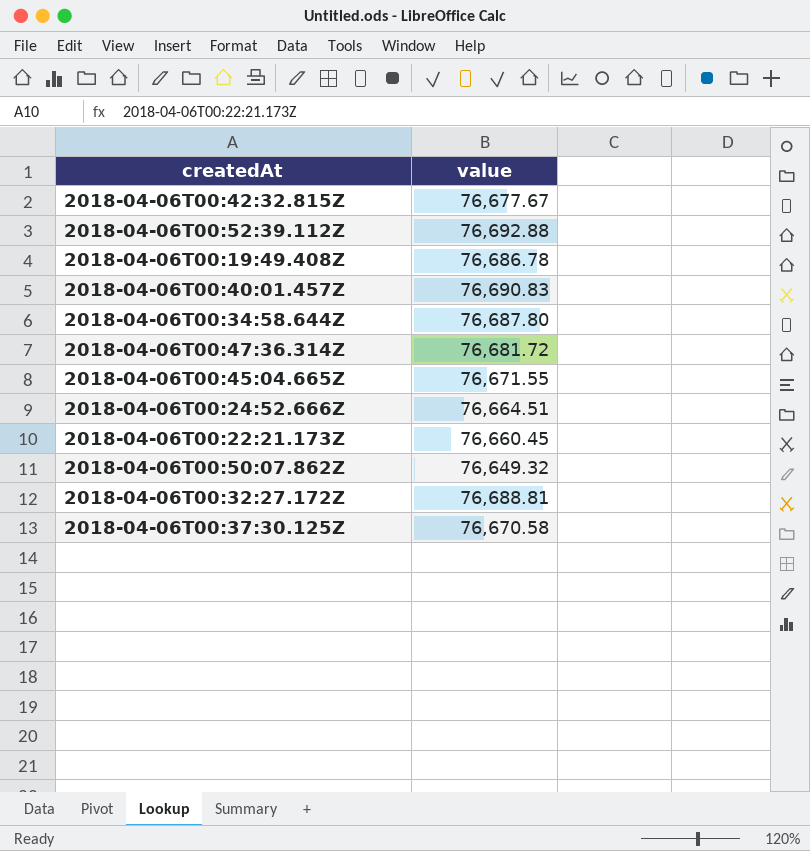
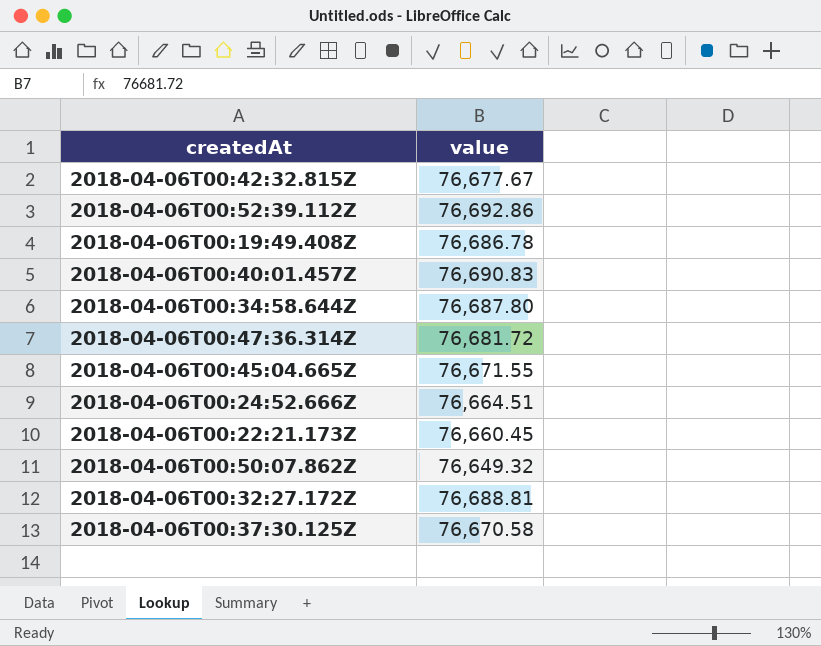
2018-04-06T00:52:39.112Z | value: 76,692.88 -> 76,692.86

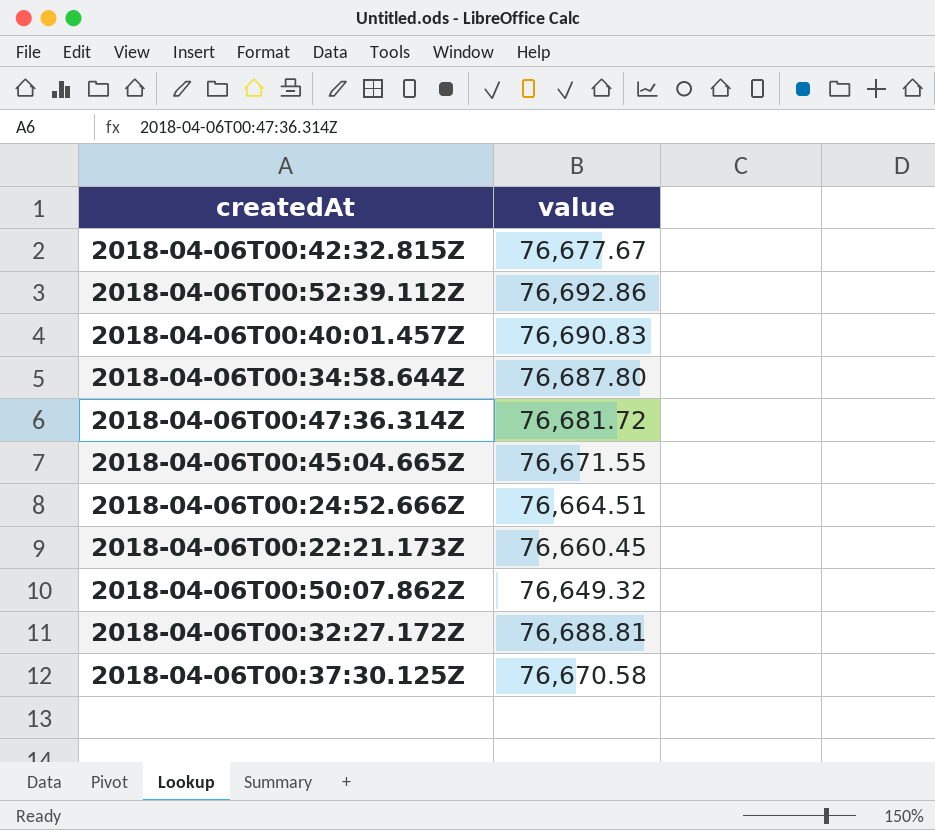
row 2018-04-06T00:19:49.408Z: 76,686.78 -> none

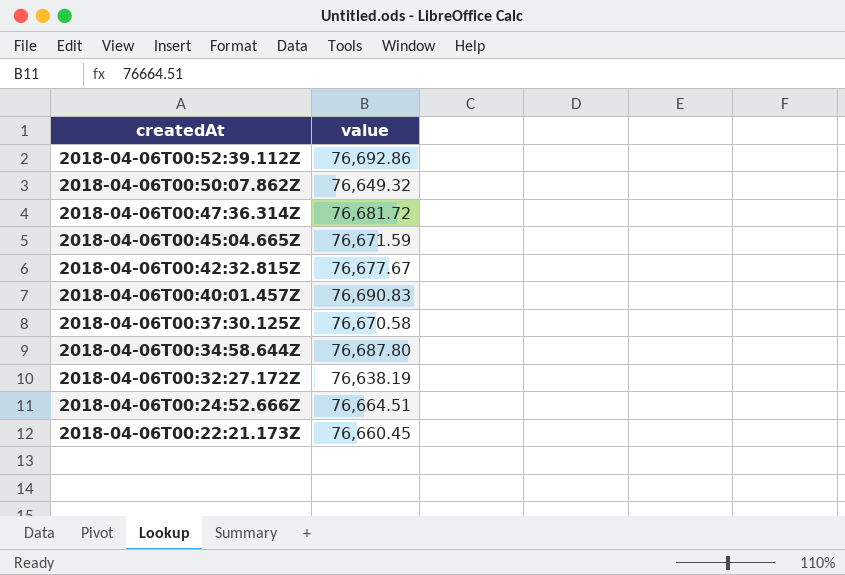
row order: none -> createdAt descending
2018-04-06T00:45:04.665Z | value: 76,671.55 -> 76,671.59
2018-04-06T00:32:27.172Z | value: 76,688.81 -> 76,638.19

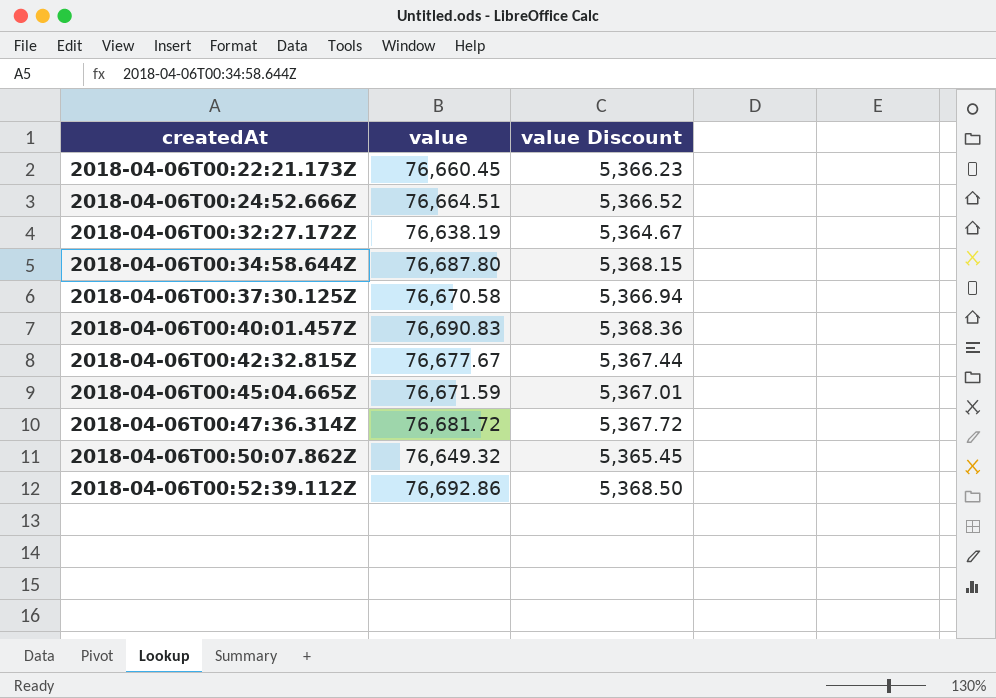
row order: createdAt descending -> createdAt ascending
column value Discount | formula: none -> [value] * 0.07

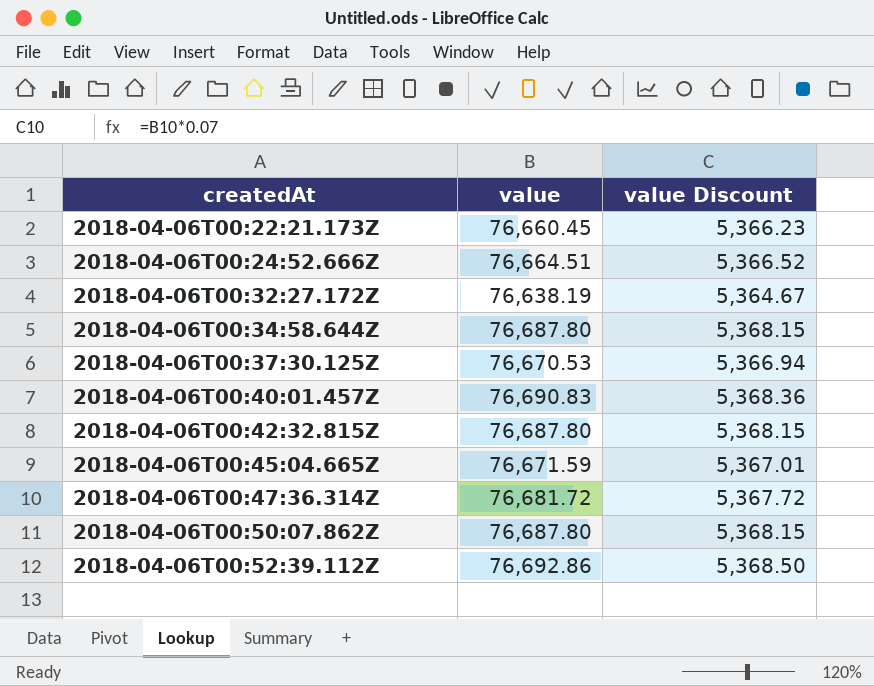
2018-04-06T00:37:30.125Z | value: 76,670.58 -> 76,670.53
2018-04-06T00:42:32.815Z | value: 76,677.67 -> 76,687.80
2018-04-06T00:42:32.815Z | value Discount: 5,367.44 -> 5,368.15
2018-04-06T00:50:07.862Z | value: 76,649.32 -> 76,687.80
2018-04-06T00:50:07.862Z | value Discount: 5,365.45 -> 5,368.15

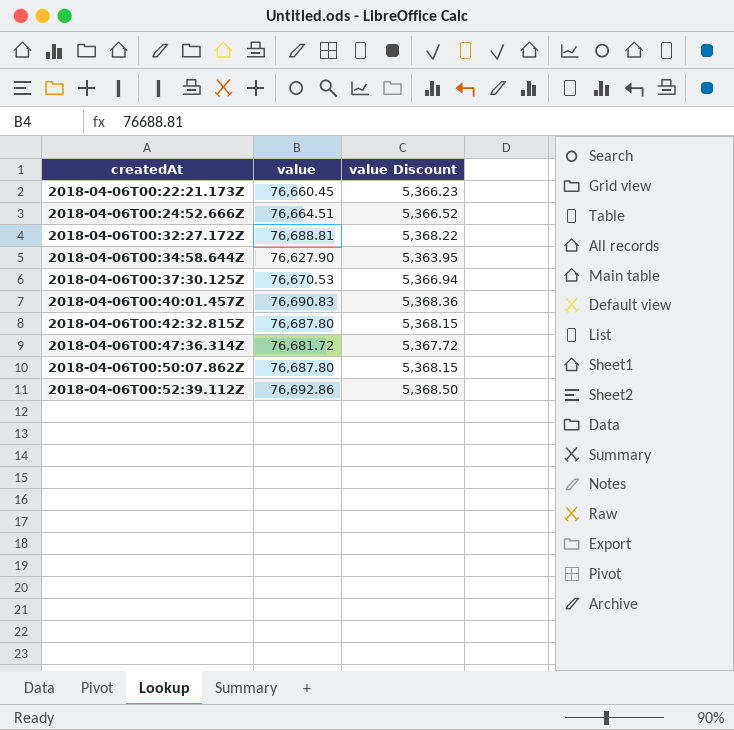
row 2018-04-06T00:45:04.665Z: 76,671.59 | 5,367.01 -> none
2018-04-06T00:32:27.172Z | value: 76,638.19 -> 76,688.81
2018-04-06T00:32:27.172Z | value Discount: 5,364.67 -> 5,368.22
2018-04-06T00:34:58.644Z | value: 76,687.80 -> 76,627.90
2018-04-06T00:34:58.644Z | value Discount: 5,368.15 -> 5,363.95

